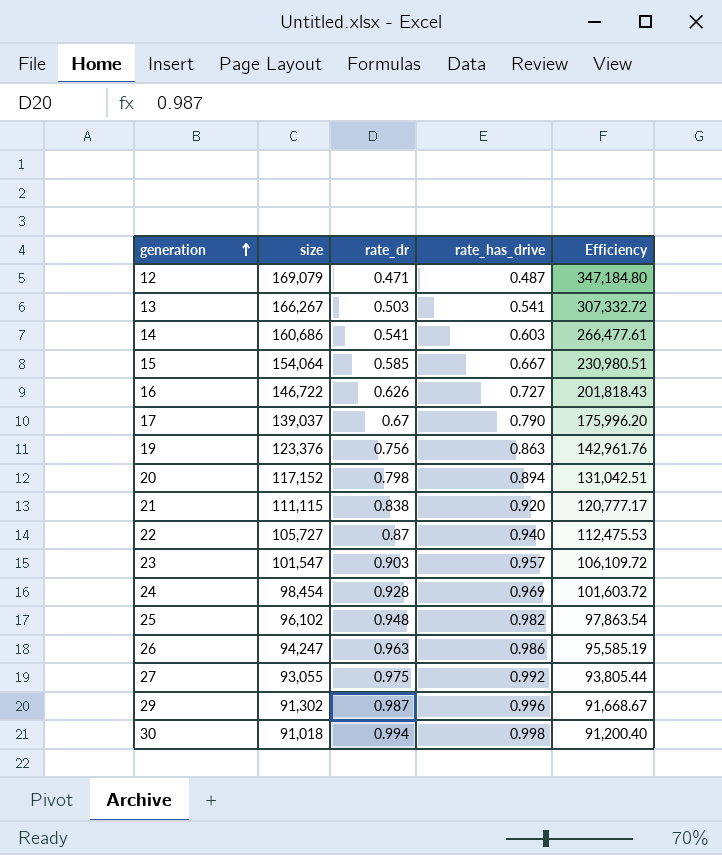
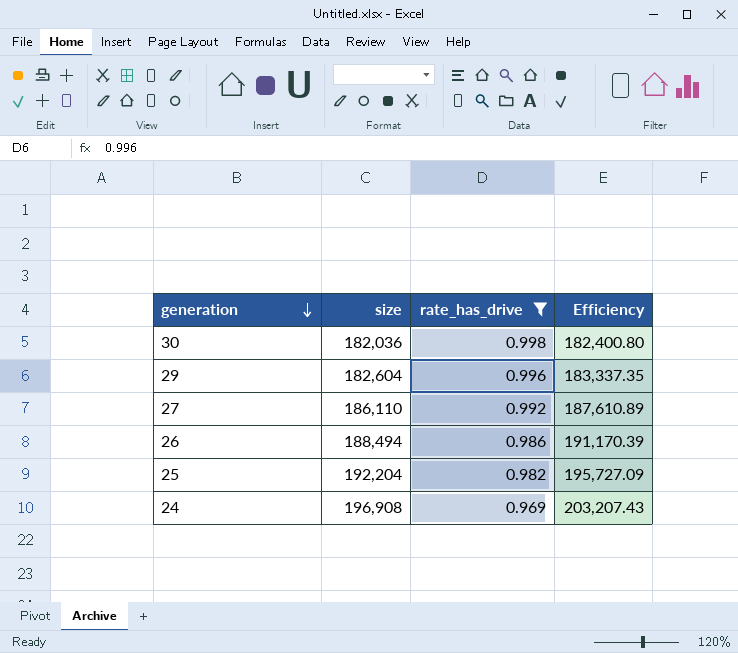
filter: none -> rate_has_drive >= 0.969
row order: generation ascending -> generation descending
column rate_dr | position: 3 -> none
30 | size: 91,018 -> 182,036
30 | Efficiency: 91,200.40 -> 182,400.80
29 | size: 91,302 -> 182,604
29 | Efficiency: 91,668.67 -> 183,337.35
27 | size: 93,055 -> 186,110
27 | Efficiency: 93,805.44 -> 187,610.89
26 | size: 94,247 -> 188,494
26 | Efficiency: 95,585.19 -> 191,170.39
25 | size: 96,102 -> 192,204
25 | Efficiency: 97,863.54 -> 195,727.09
24 | size: 98,454 -> 196,908
24 | Efficiency: 101,603.72 -> 203,207.43

